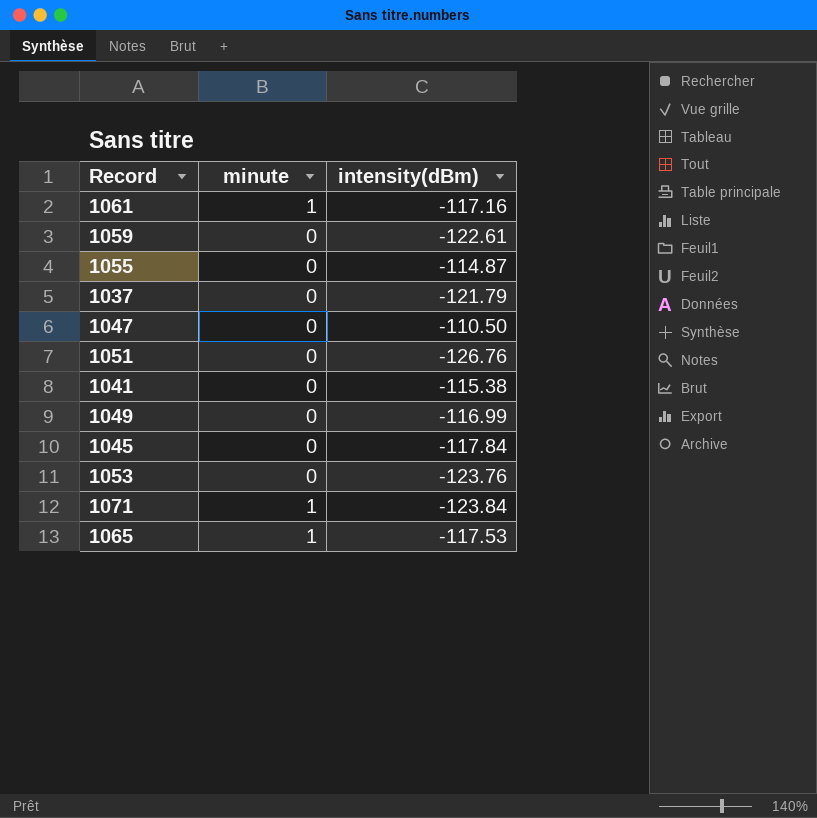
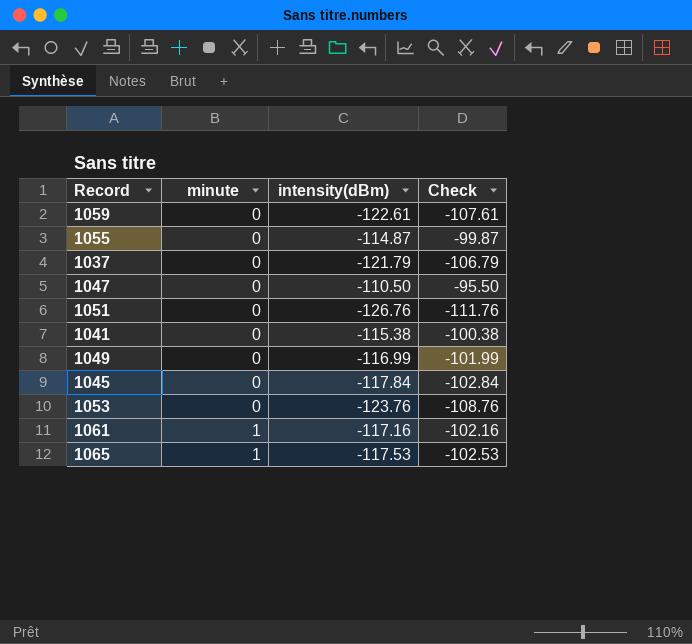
row order: none -> minute ascending
column Check | formula: none -> [intensity(dBm)] + 15
row 1071: 1 | -123.84 -> none

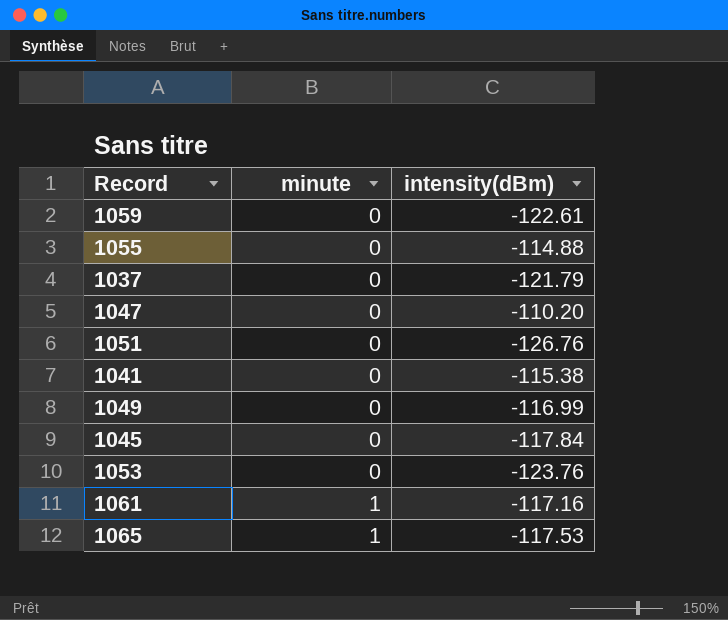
column Check | formula: [intensity(dBm)] + 15 -> none
1055 | intensity(dBm): -114.87 -> -114.88
1047 | intensity(dBm): -110.50 -> -110.20

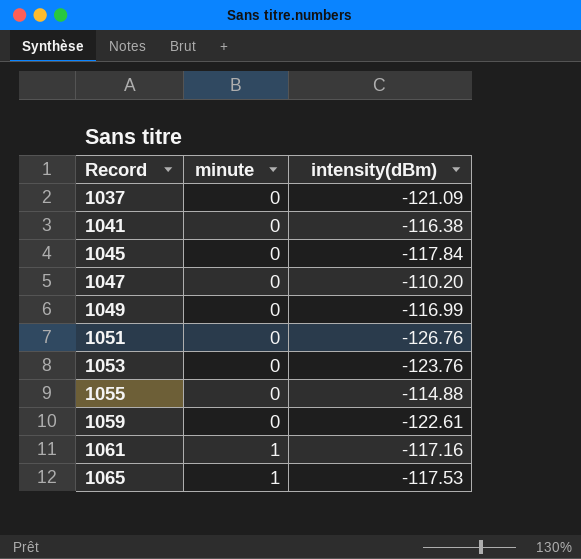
row order: minute ascending -> Record ascending
1037 | intensity(dBm): -121.79 -> -121.09
1041 | intensity(dBm): -115.38 -> -116.38

